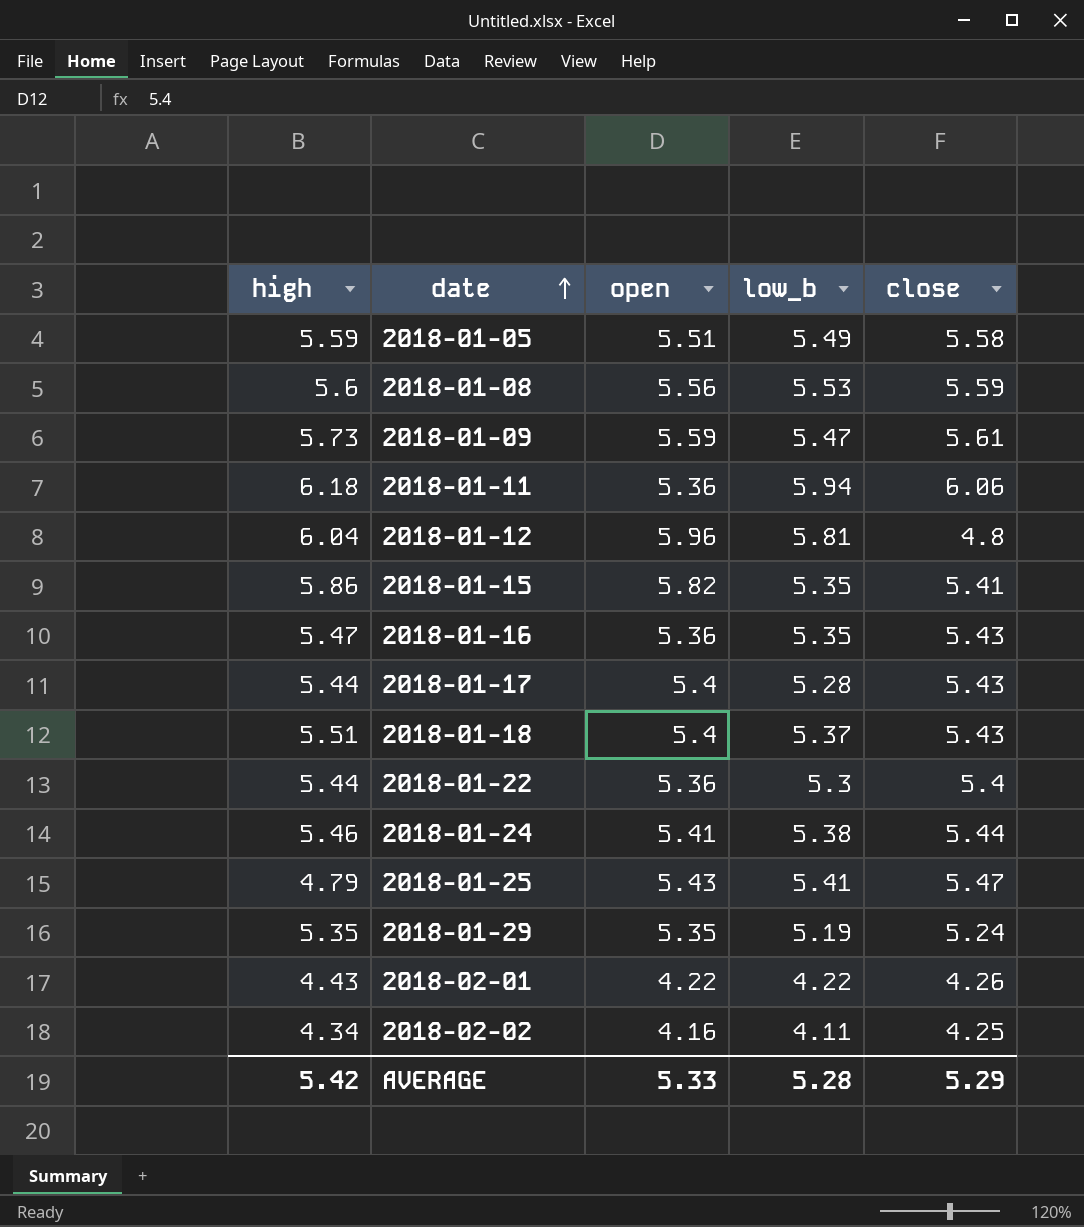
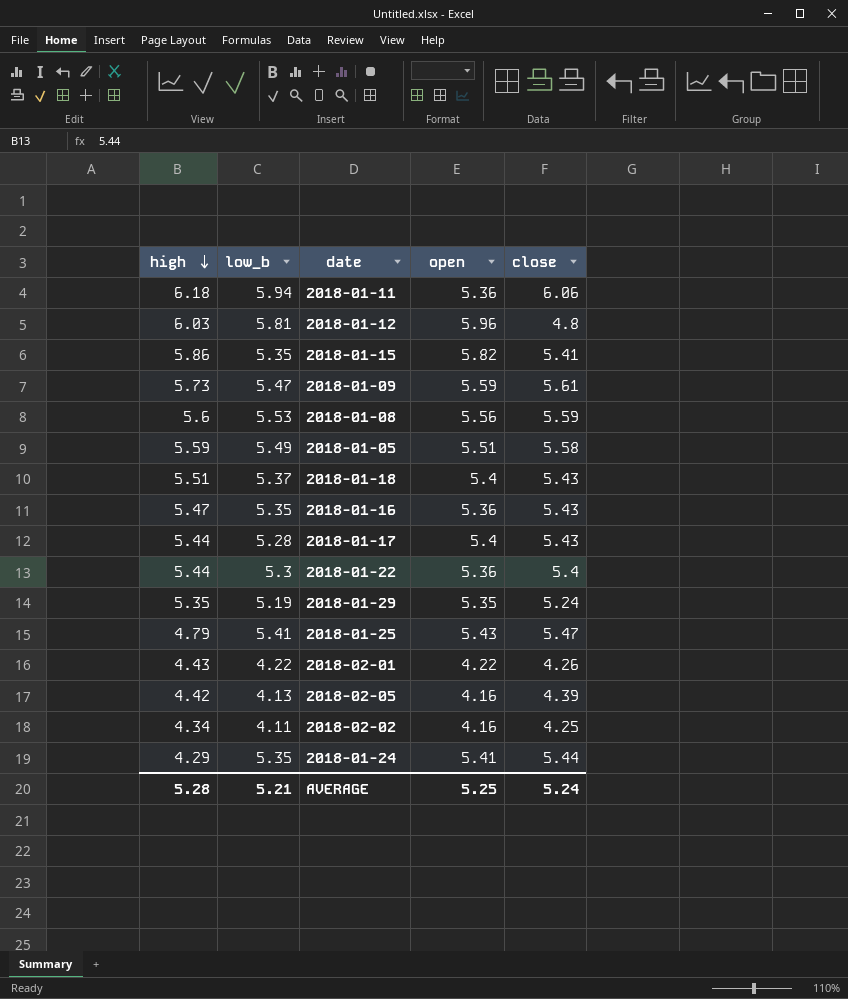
row order: date ascending -> high descending
column low_b | position: 4 -> 2
2018-01-12 | high: 6.04 -> 6.03
row 2018-02-05: none -> 4.42 | 4.13 | 4.16 | 4.39
2018-01-24 | high: 5.46 -> 4.29
2018-01-24 | low_b: 5.38 -> 5.35
AVERAGE | high: 5.42 -> 5.28
AVERAGE | low_b: 5.28 -> 5.21
AVERAGE | open: 5.33 -> 5.25
AVERAGE | close: 5.29 -> 5.24

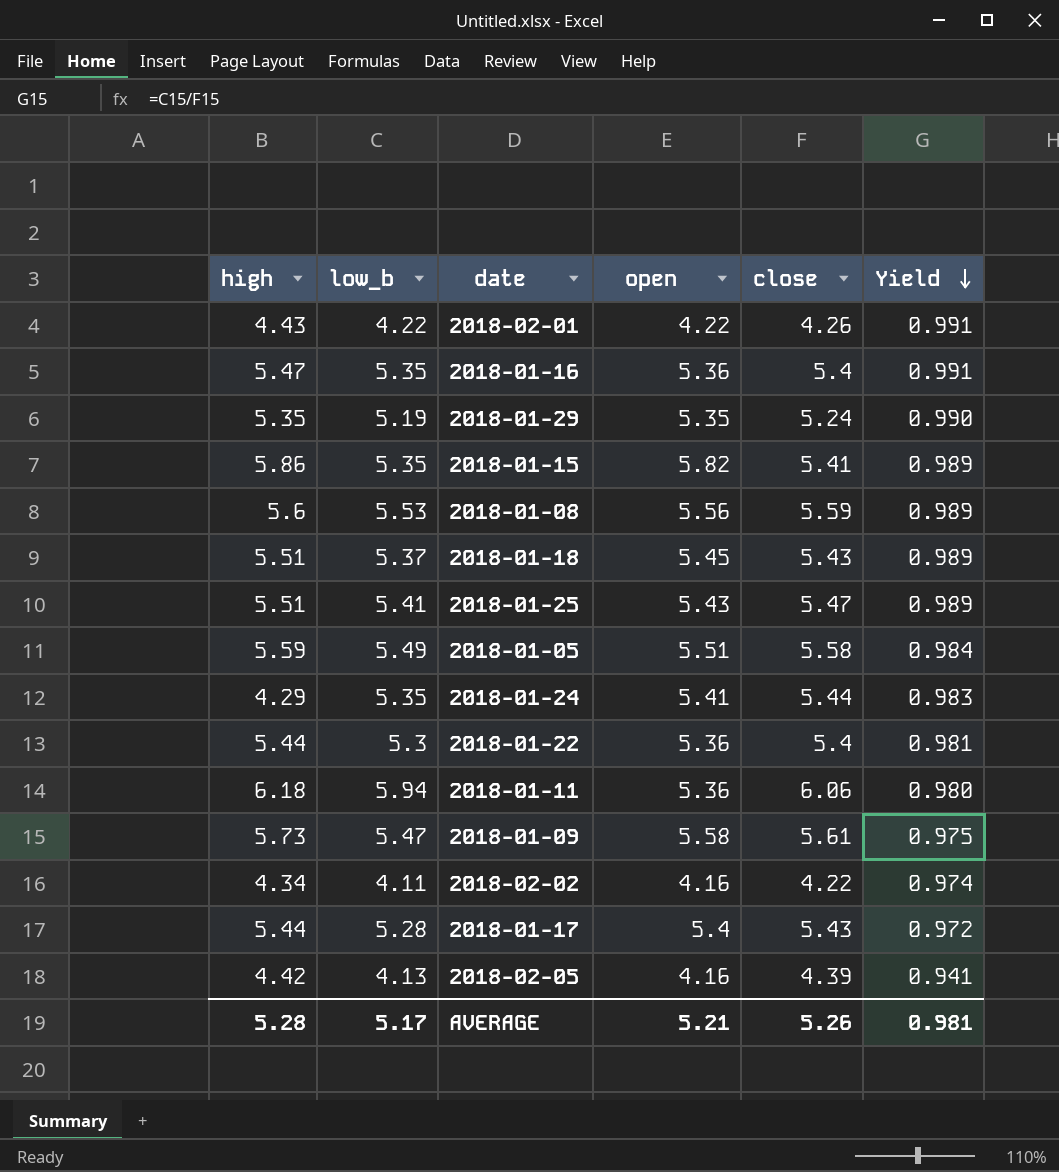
row order: high descending -> Yield descending
column Yield | formula: none -> [low_b] / [close]
row 2018-01-12: 6.03 | 5.81 | 5.96 | 4.8 -> none
2018-01-16 | close: 5.43 -> 5.4
2018-01-18 | open: 5.4 -> 5.45
2018-01-25 | high: 4.79 -> 5.51
2018-01-09 | open: 5.59 -> 5.58
2018-02-02 | close: 4.25 -> 4.22
AVERAGE | low_b: 5.21 -> 5.17
AVERAGE | open: 5.25 -> 5.21
AVERAGE | close: 5.24 -> 5.26

